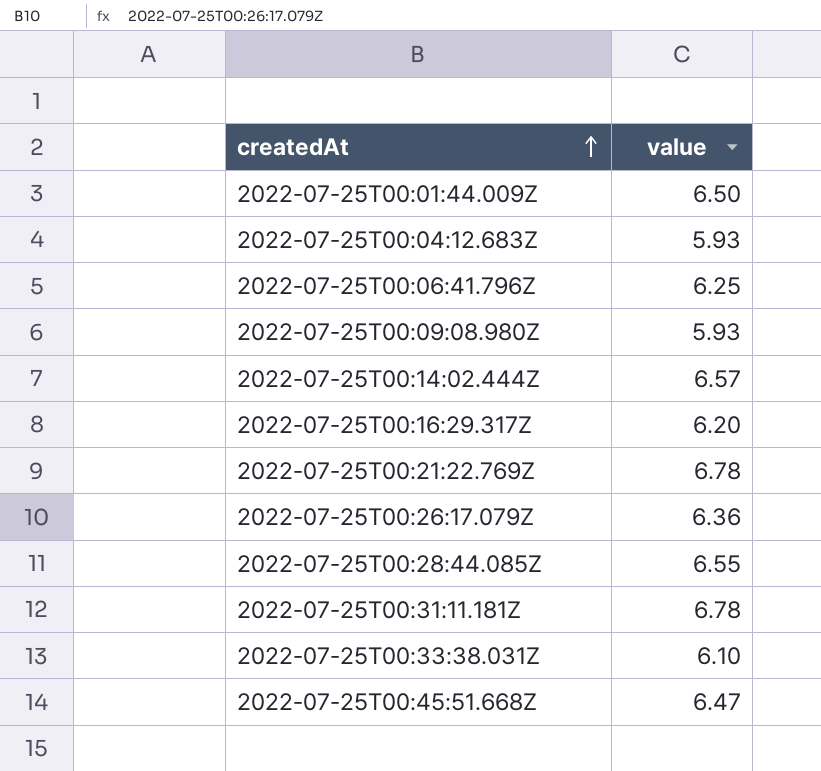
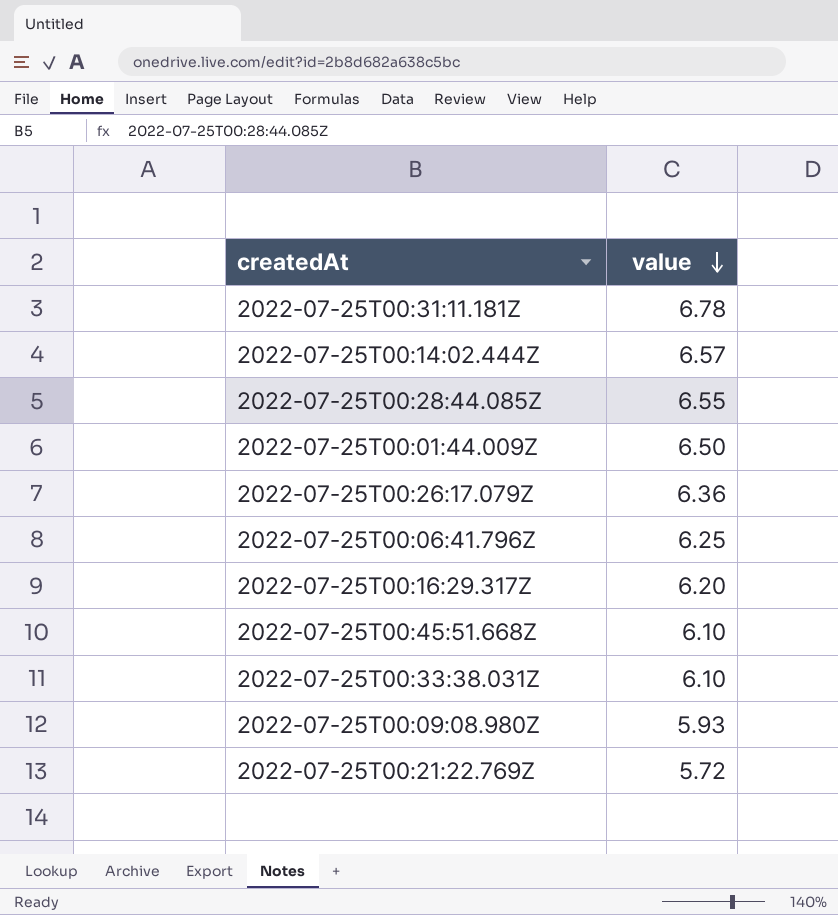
row order: createdAt ascending -> value descending
row 2022-07-25T00:04:12.683Z: 5.93 -> none
2022-07-25T00:45:51.668Z | value: 6.47 -> 6.10
2022-07-25T00:21:22.769Z | value: 6.78 -> 5.72

